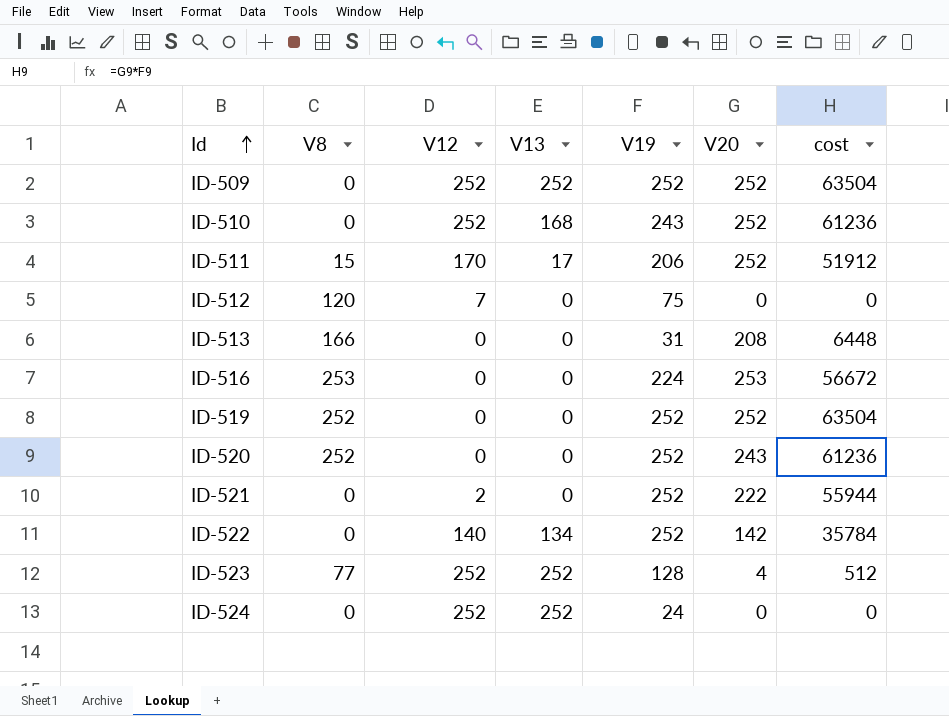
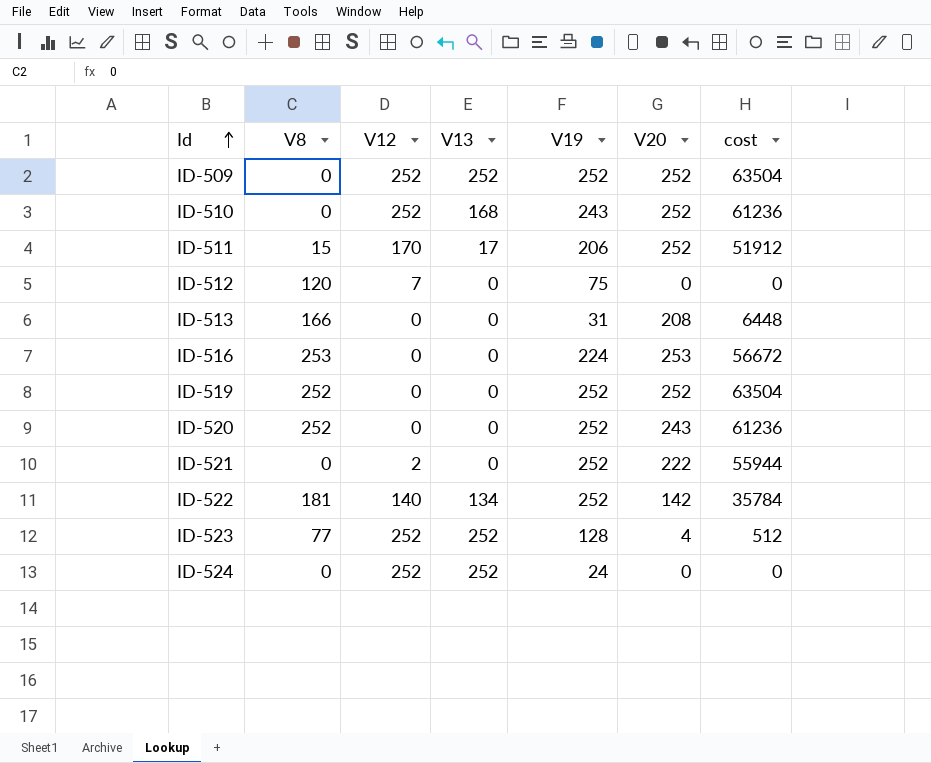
ID-522 | V8: 0 -> 181

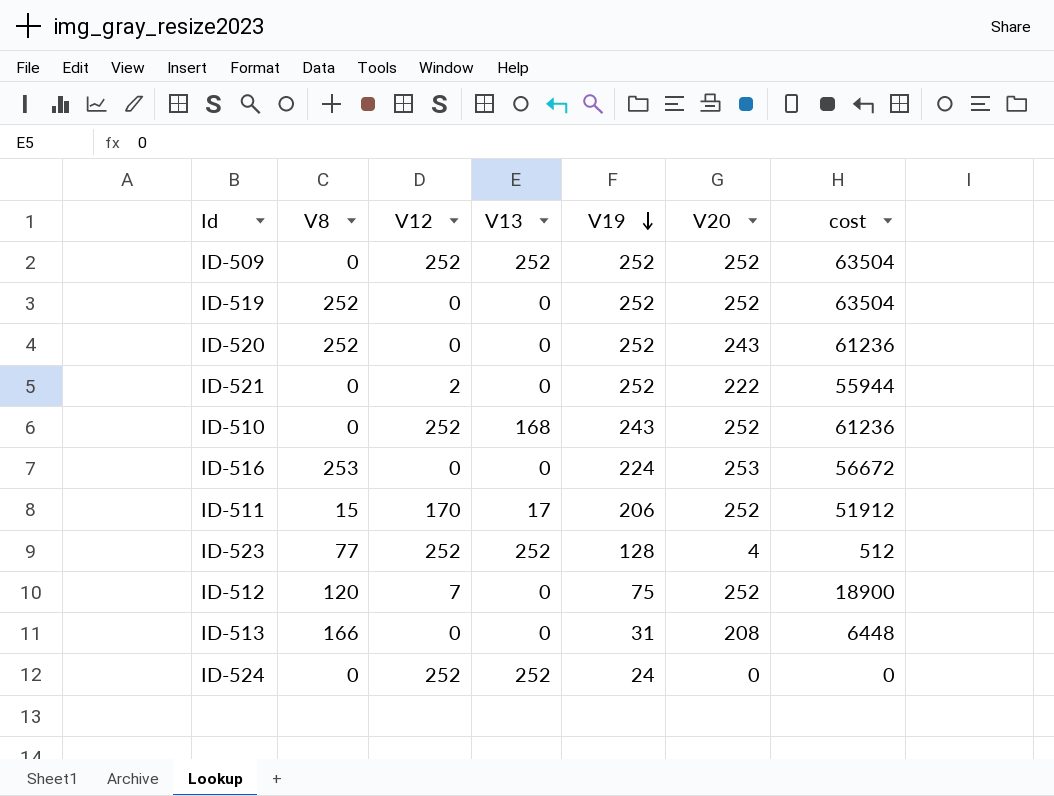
row order: Id ascending -> V19 descending
row ID-522: 181 | 140 | 134 | 252 | 142 | 35784 -> none
ID-512 | V20: 0 -> 252
ID-512 | cost: 0 -> 18900

